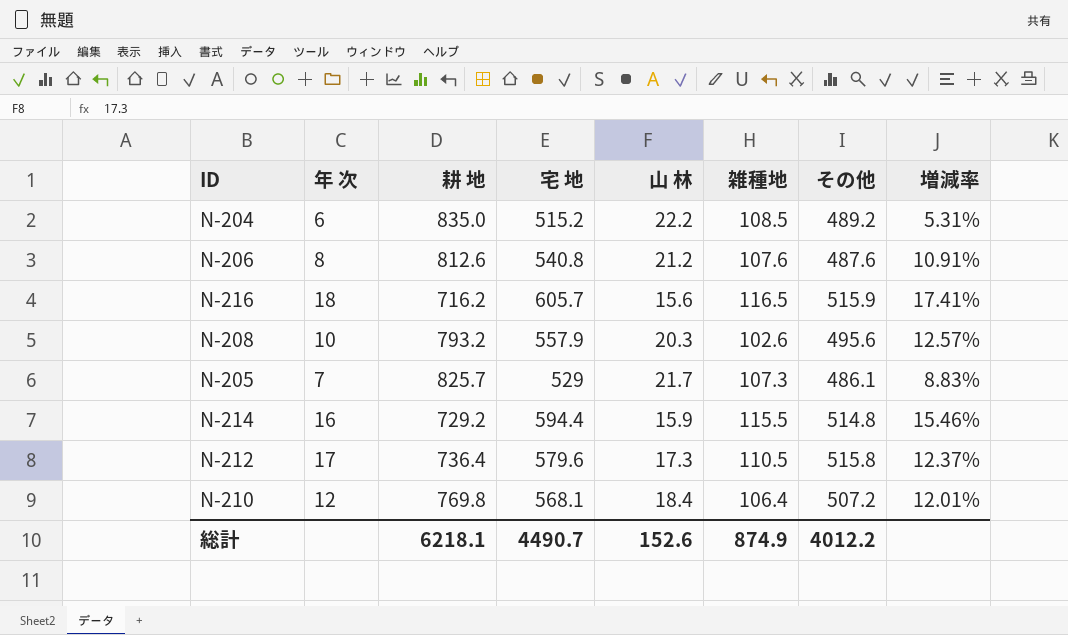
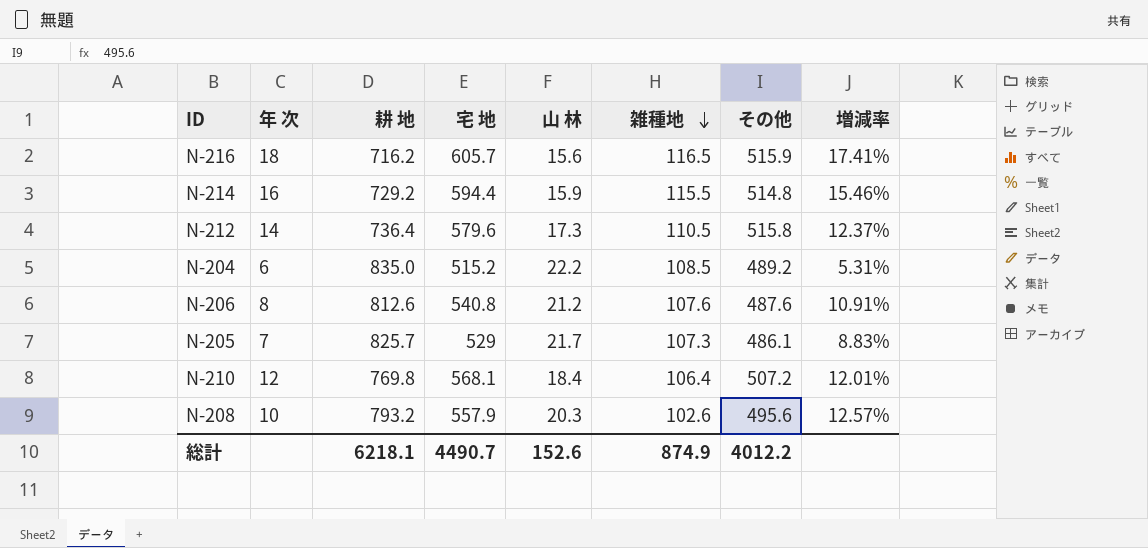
row order: none -> 雑種地 descending
N-212 | 年 次: 17 -> 14

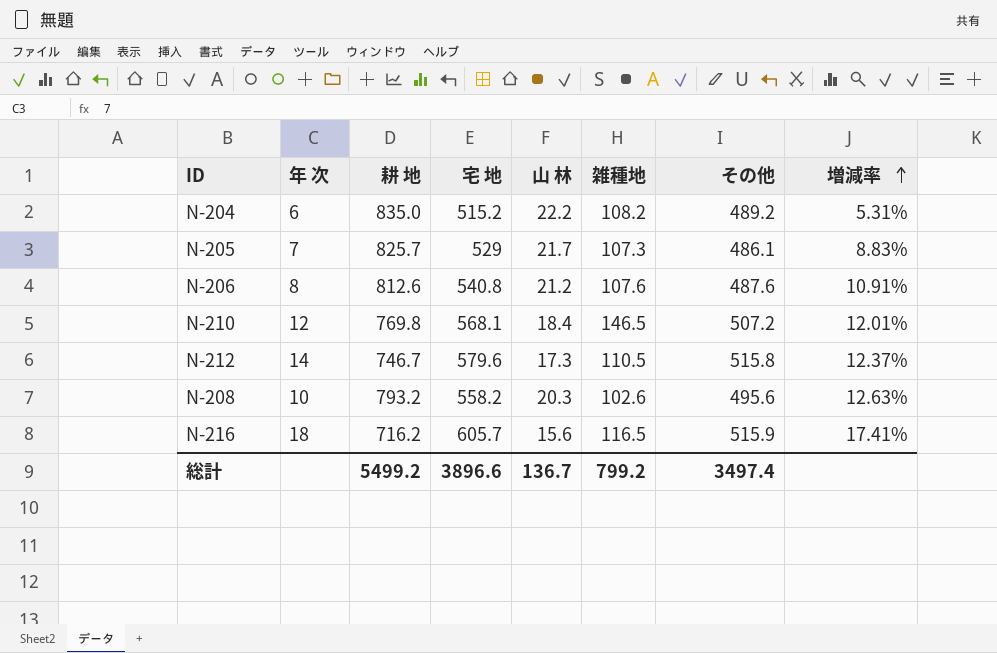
row order: 雑種地 descending -> 増減率 ascending
row N-214: 16 | 729.2 | 594.4 | 15.9 | 115.5 | 514.8 | 15.46% -> none
N-204 | 雑種地: 108.5 -> 108.2
N-210 | 雑種地: 106.4 -> 146.5
N-212 | 耕 地: 736.4 -> 746.7
N-208 | 宅 地: 557.9 -> 558.2
N-208 | 増減率: 12.57% -> 12.63%
総計 | 耕 地: 6218.1 -> 5499.2
総計 | 宅 地: 4490.7 -> 3896.6
総計 | 山 林: 152.6 -> 136.7
総計 | 雑種地: 874.9 -> 799.2
総計 | その他: 4012.2 -> 3497.4

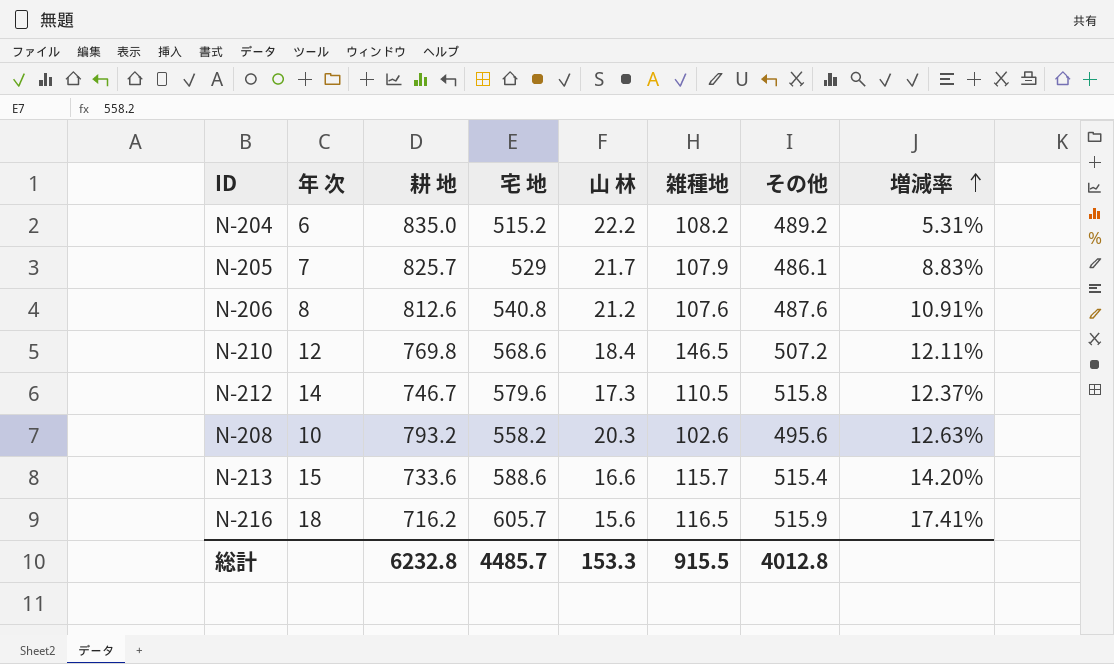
N-205 | 雑種地: 107.3 -> 107.9
N-210 | 宅 地: 568.1 -> 568.6
N-210 | 増減率: 12.01% -> 12.11%
row N-213: none -> 15 | 733.6 | 588.6 | 16.6 | 115.7 | 515.4 | 14.20%
総計 | 耕 地: 5499.2 -> 6232.8
総計 | 宅 地: 3896.6 -> 4485.7
総計 | 山 林: 136.7 -> 153.3
総計 | 雑種地: 799.2 -> 915.5
総計 | その他: 3497.4 -> 4012.8

